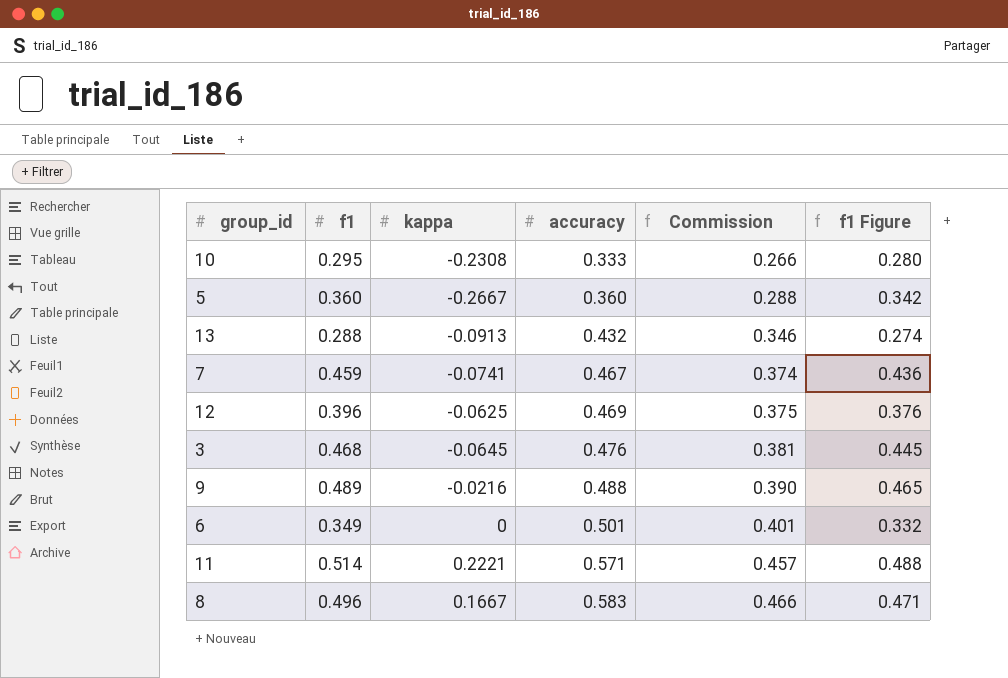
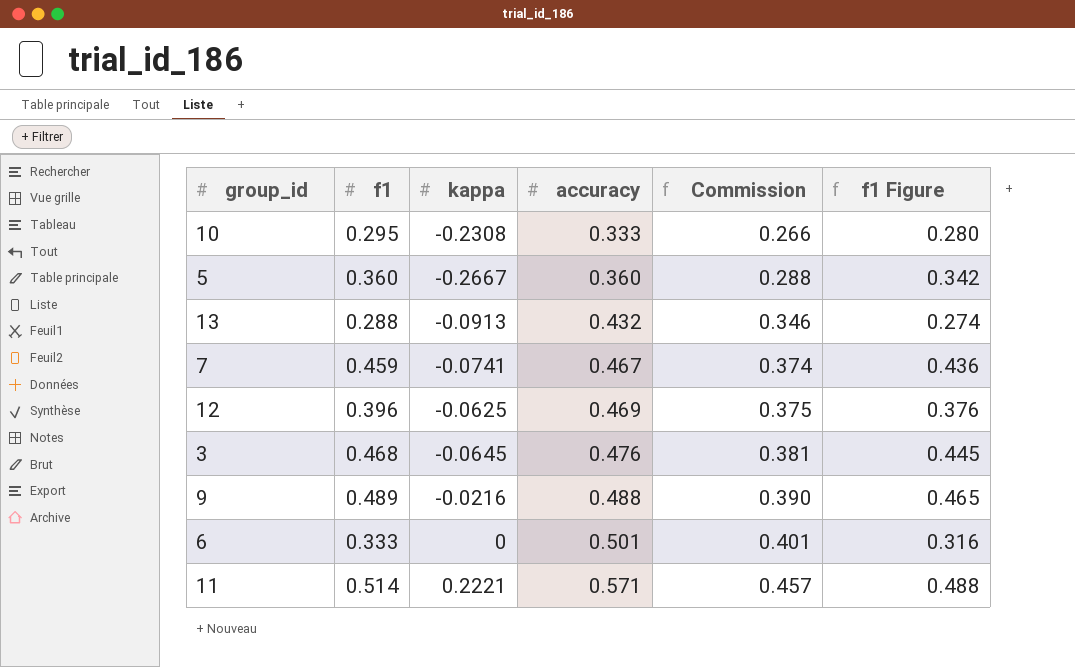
row 8: 0.496 | 0.1667 | 0.583 | 0.466 | 0.471 -> none
6 | f1: 0.349 -> 0.333
6 | f1 Figure: 0.332 -> 0.316

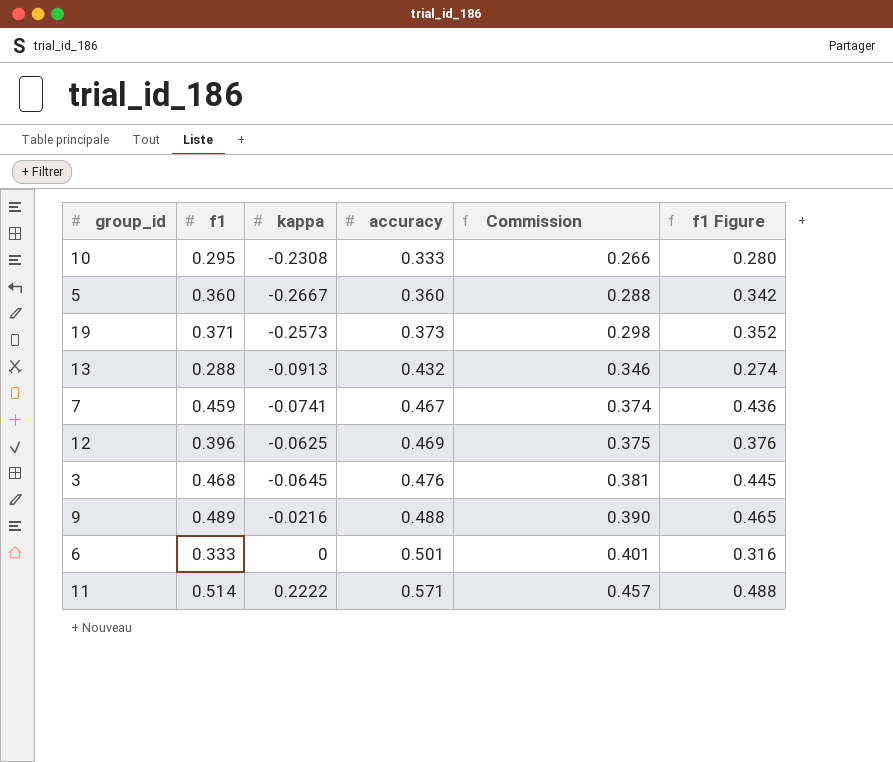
row 19: none -> 0.371 | -0.2573 | 0.373 | 0.298 | 0.352
11 | kappa: 0.2221 -> 0.2222

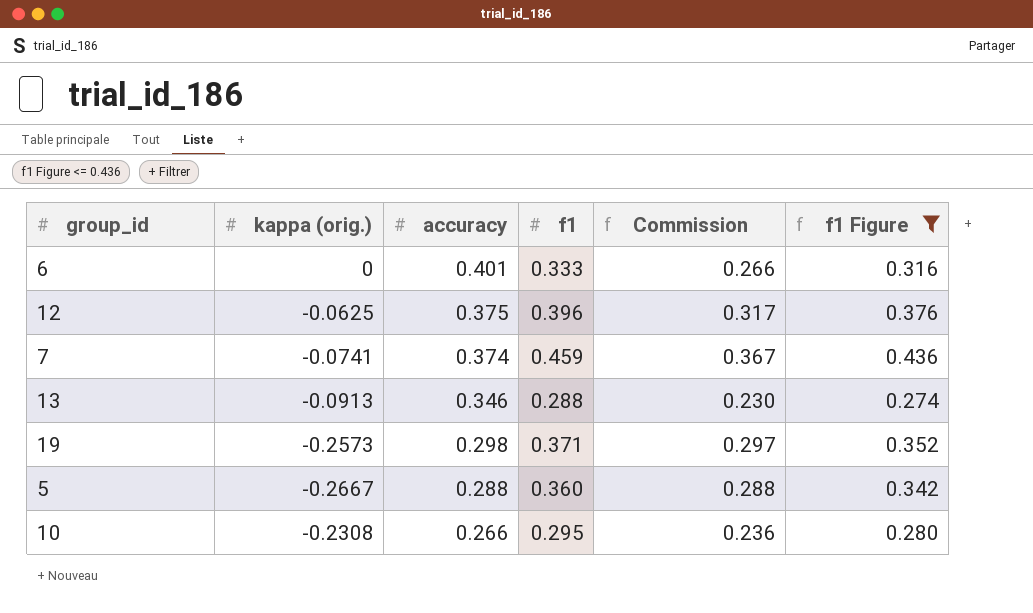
filter: none -> f1 Figure <= 0.436
row order: accuracy ascending -> accuracy descending
column name: kappa -> kappa (orig.)
column f1 | position: 2 -> 4
column Commission | formula: [accuracy] * 0.8 -> [f1] * 0.8
6 | accuracy: 0.501 -> 0.401
12 | accuracy: 0.469 -> 0.375
7 | accuracy: 0.467 -> 0.374
13 | accuracy: 0.432 -> 0.346
19 | accuracy: 0.373 -> 0.298
5 | accuracy: 0.360 -> 0.288
10 | accuracy: 0.333 -> 0.266

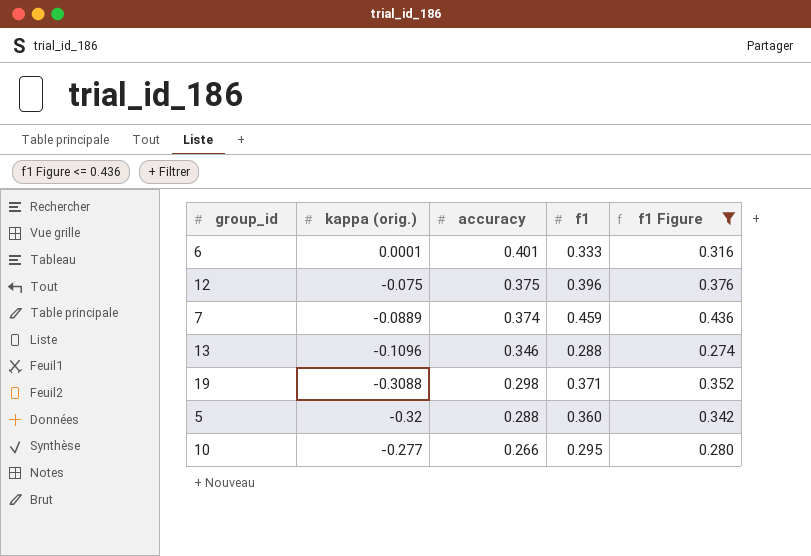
column Commission | formula: [f1] * 0.8 -> none
6 | kappa (orig.): 0 -> 0.0001
12 | kappa (orig.): -0.0625 -> -0.075
7 | kappa (orig.): -0.0741 -> -0.0889
13 | kappa (orig.): -0.0913 -> -0.1096
19 | kappa (orig.): -0.2573 -> -0.3088
5 | kappa (orig.): -0.2667 -> -0.32
10 | kappa (orig.): -0.2308 -> -0.277

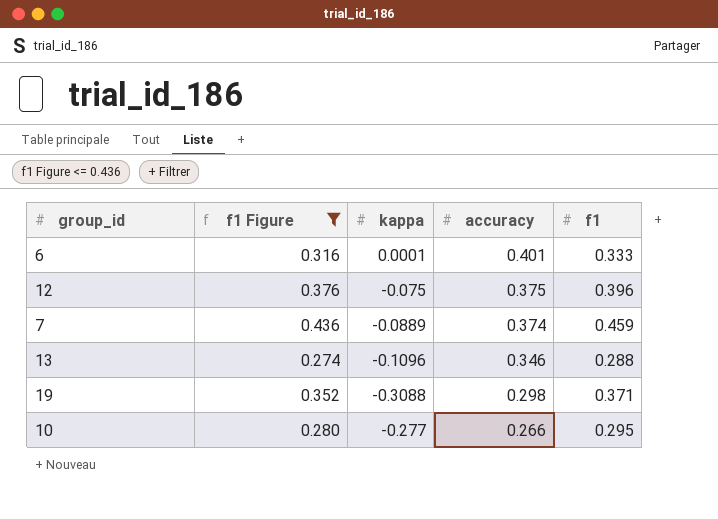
column f1 Figure | position: 5 -> 2
column name: kappa (orig.) -> kappa
row 5: -0.32 | 0.288 | 0.360 | 0.342 -> none

